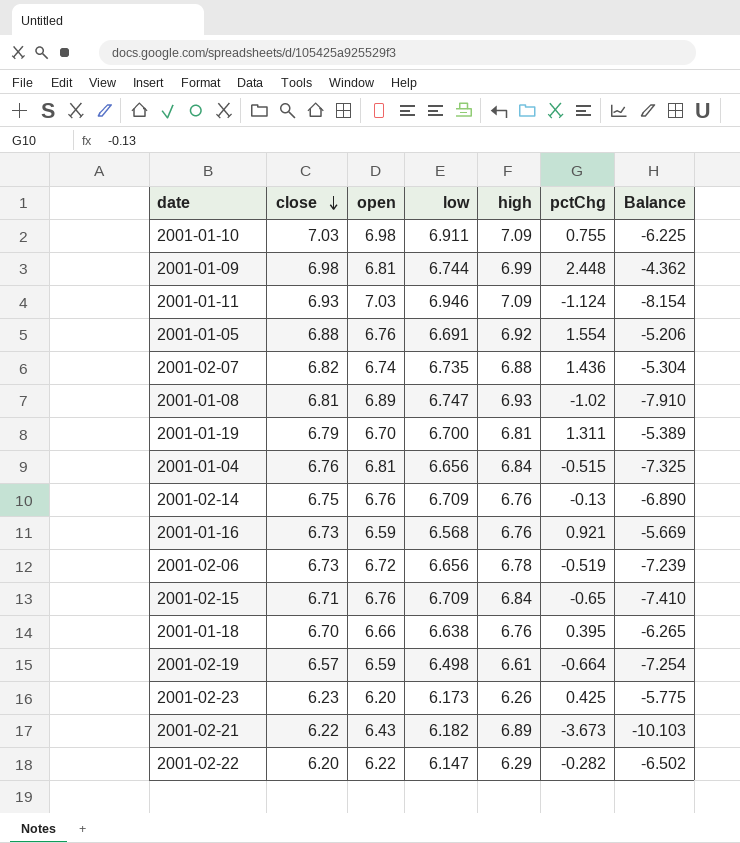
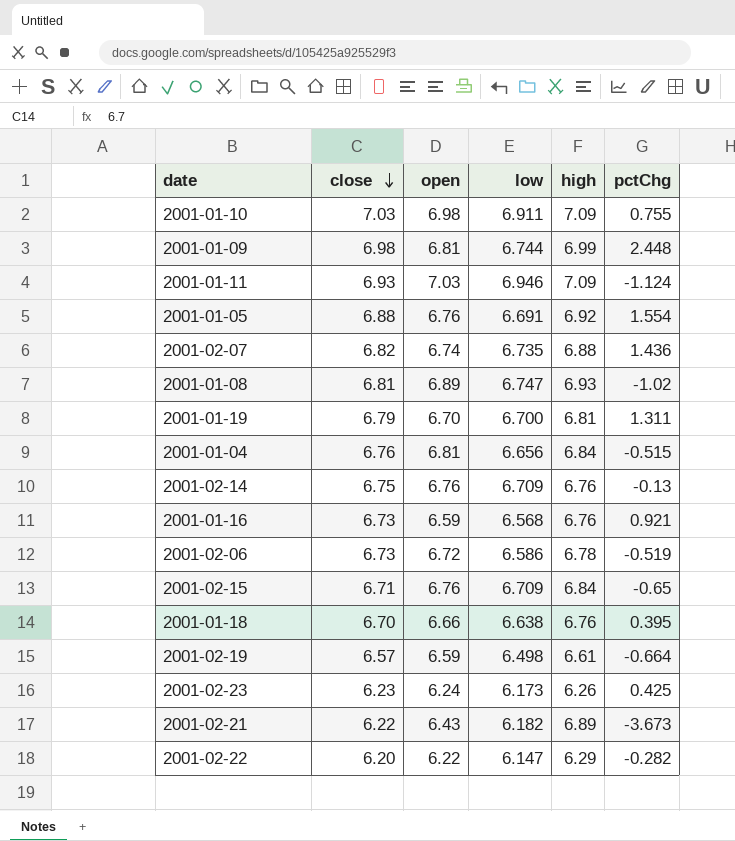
column Balance | formula: [pctChg] - [open] -> none
2001-02-06 | low: 6.656 -> 6.586
2001-02-23 | open: 6.20 -> 6.24

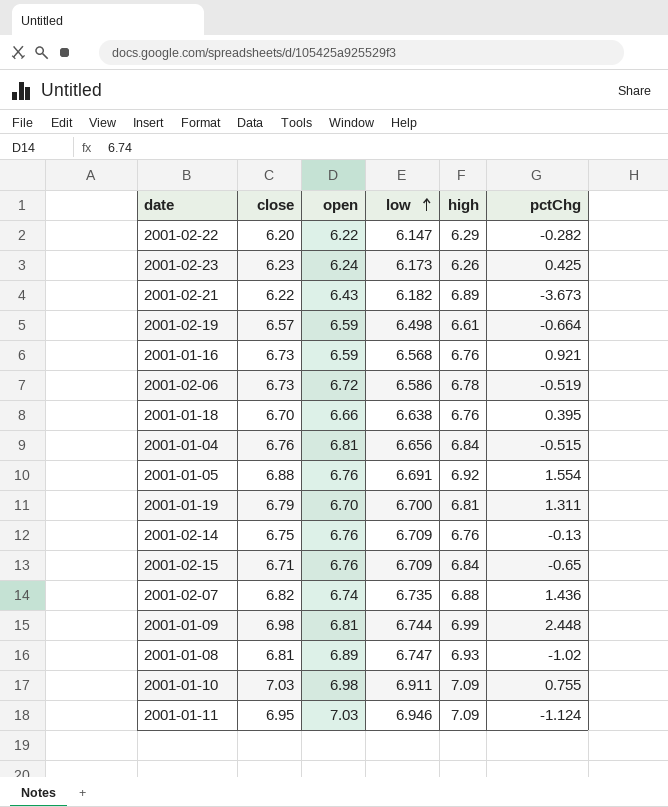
row order: close descending -> low ascending
2001-01-11 | close: 6.93 -> 6.95

